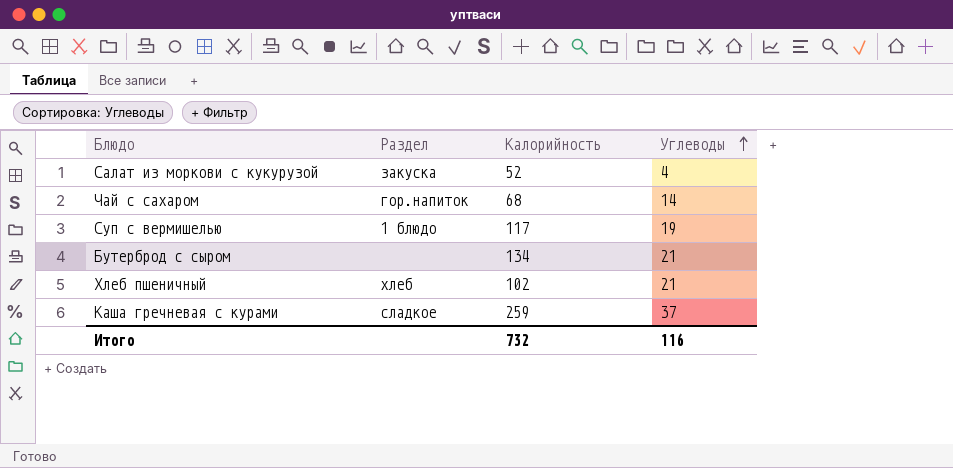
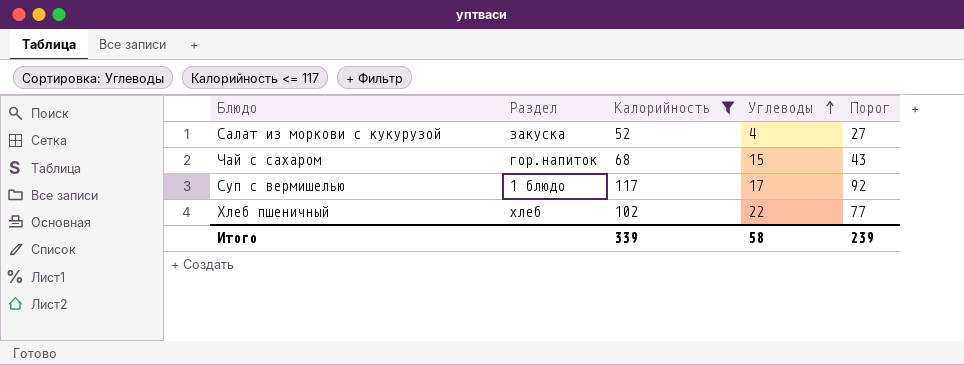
filter: none -> Калорийность <= 117
column Порог | formula: none -> [Калорийность] - 25
Чай с сахаром | Углеводы: 14 -> 15
Суп с вермишелью | Углеводы: 19 -> 17
Хлеб пшеничный | Углеводы: 21 -> 22
Итого | Калорийность: 732 -> 339
Итого | Углеводы: 116 -> 58

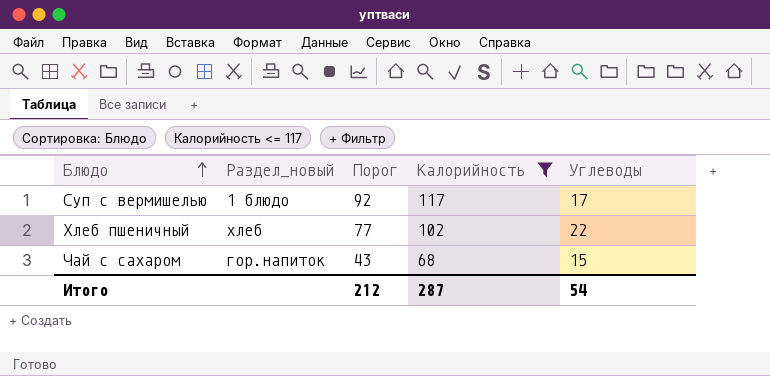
row order: Углеводы ascending -> Блюдо ascending
column name: Раздел -> Раздел_новый
column Порог | position: 5 -> 3
row Салат из моркови с кукурузой: закуска | 52 | 4 | 27 -> none
Итого | Порог: 239 -> 212
Итого | Калорийность: 339 -> 287
Итого | Углеводы: 58 -> 54

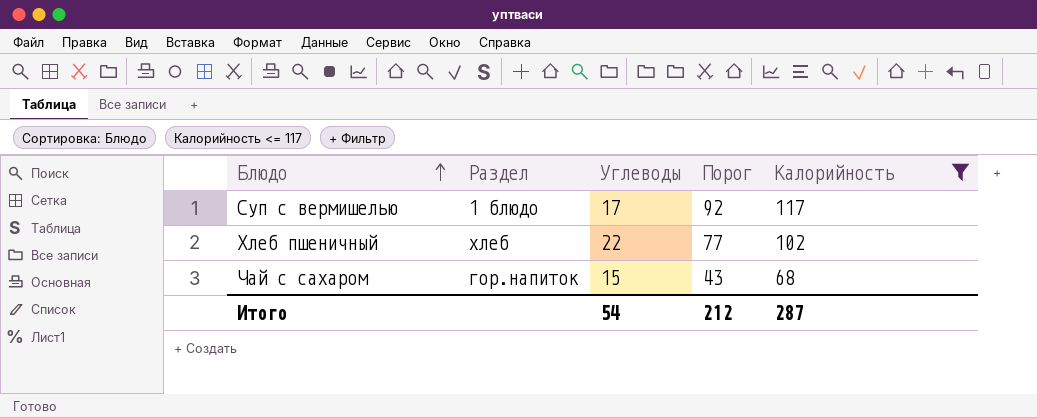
column name: Раздел_новый -> Раздел
column Углеводы | position: 5 -> 3

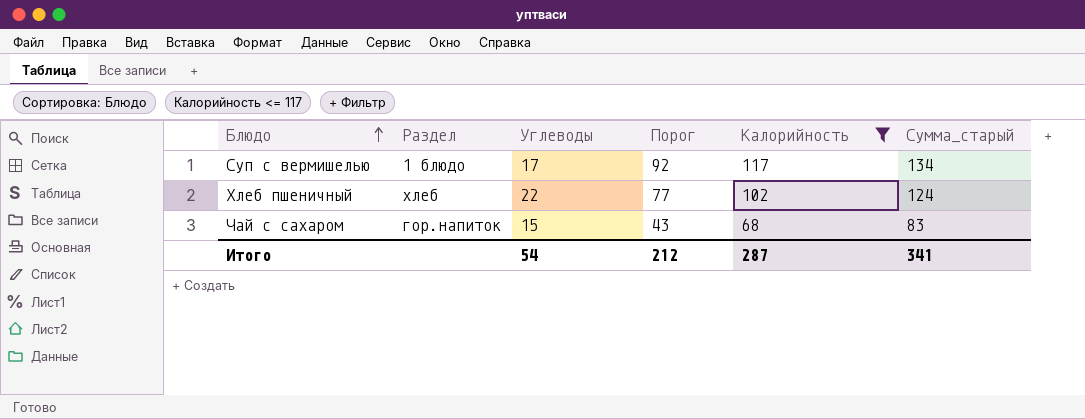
column Сумма_старый | formula: none -> [Углеводы] + [Калорийность]

